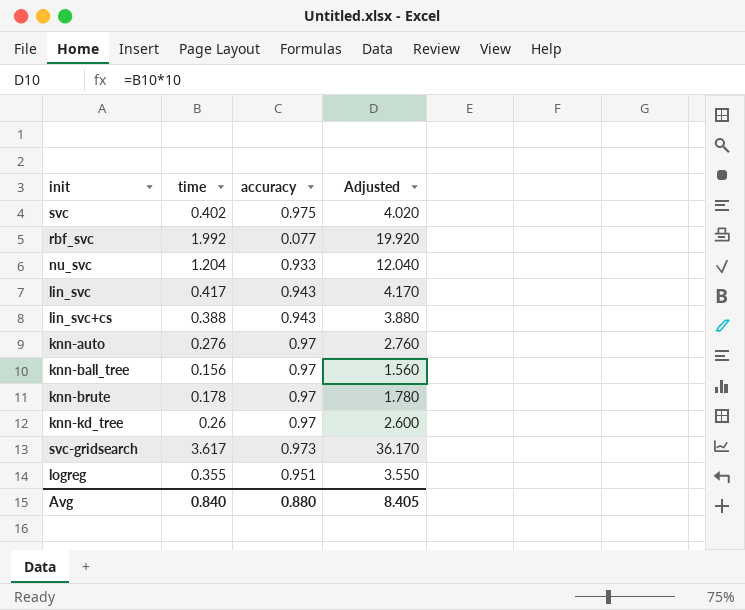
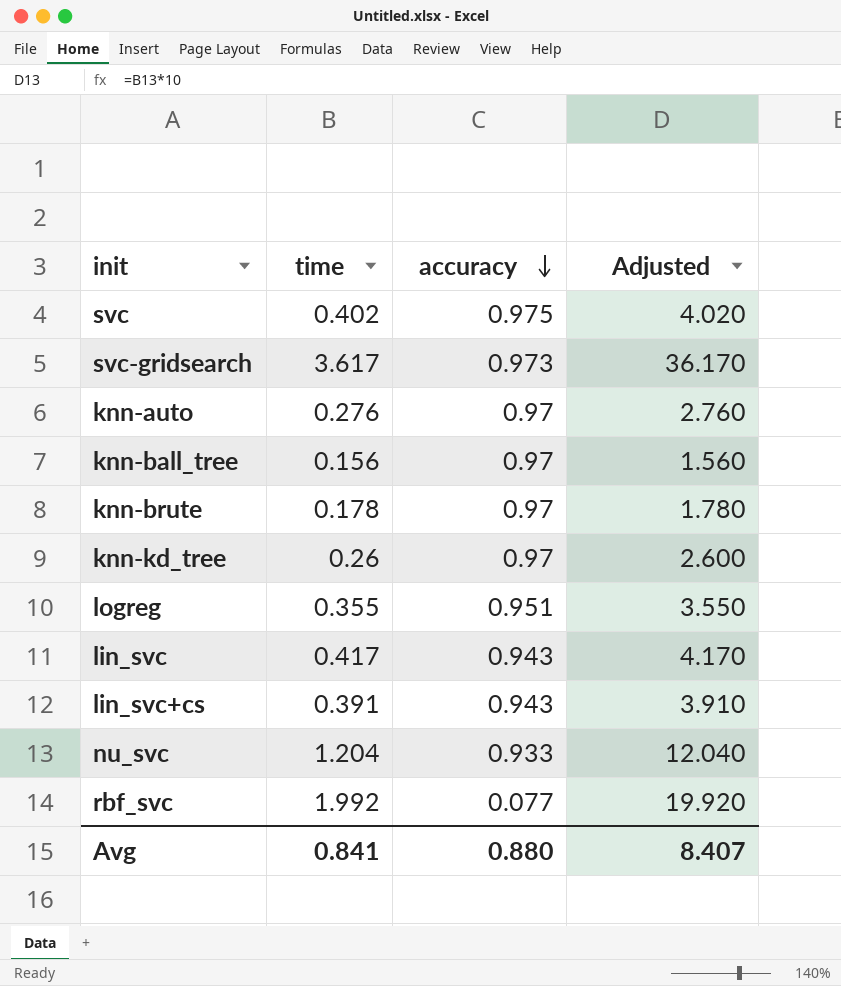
row order: none -> accuracy descending
lin_svc+cs | time: 0.388 -> 0.391
lin_svc+cs | Adjusted: 3.880 -> 3.910
Avg | time: 0.840 -> 0.841
Avg | Adjusted: 8.405 -> 8.407

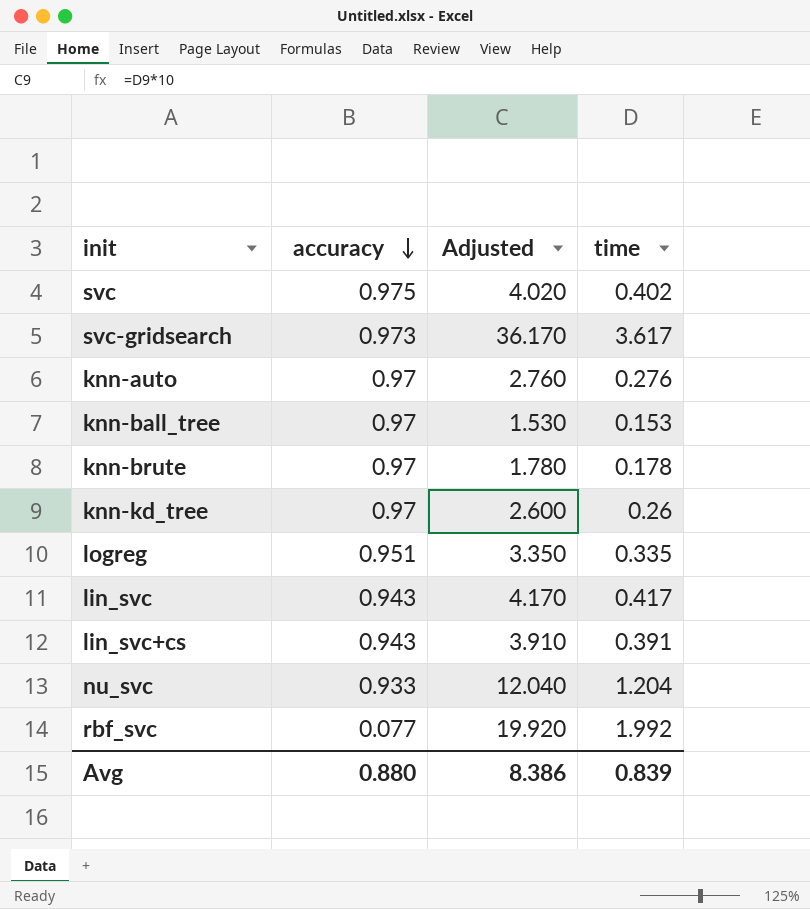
column time | position: 2 -> 4
knn-ball_tree | Adjusted: 1.560 -> 1.530
knn-ball_tree | time: 0.156 -> 0.153
logreg | Adjusted: 3.550 -> 3.350
logreg | time: 0.355 -> 0.335
Avg | Adjusted: 8.407 -> 8.386
Avg | time: 0.841 -> 0.839

